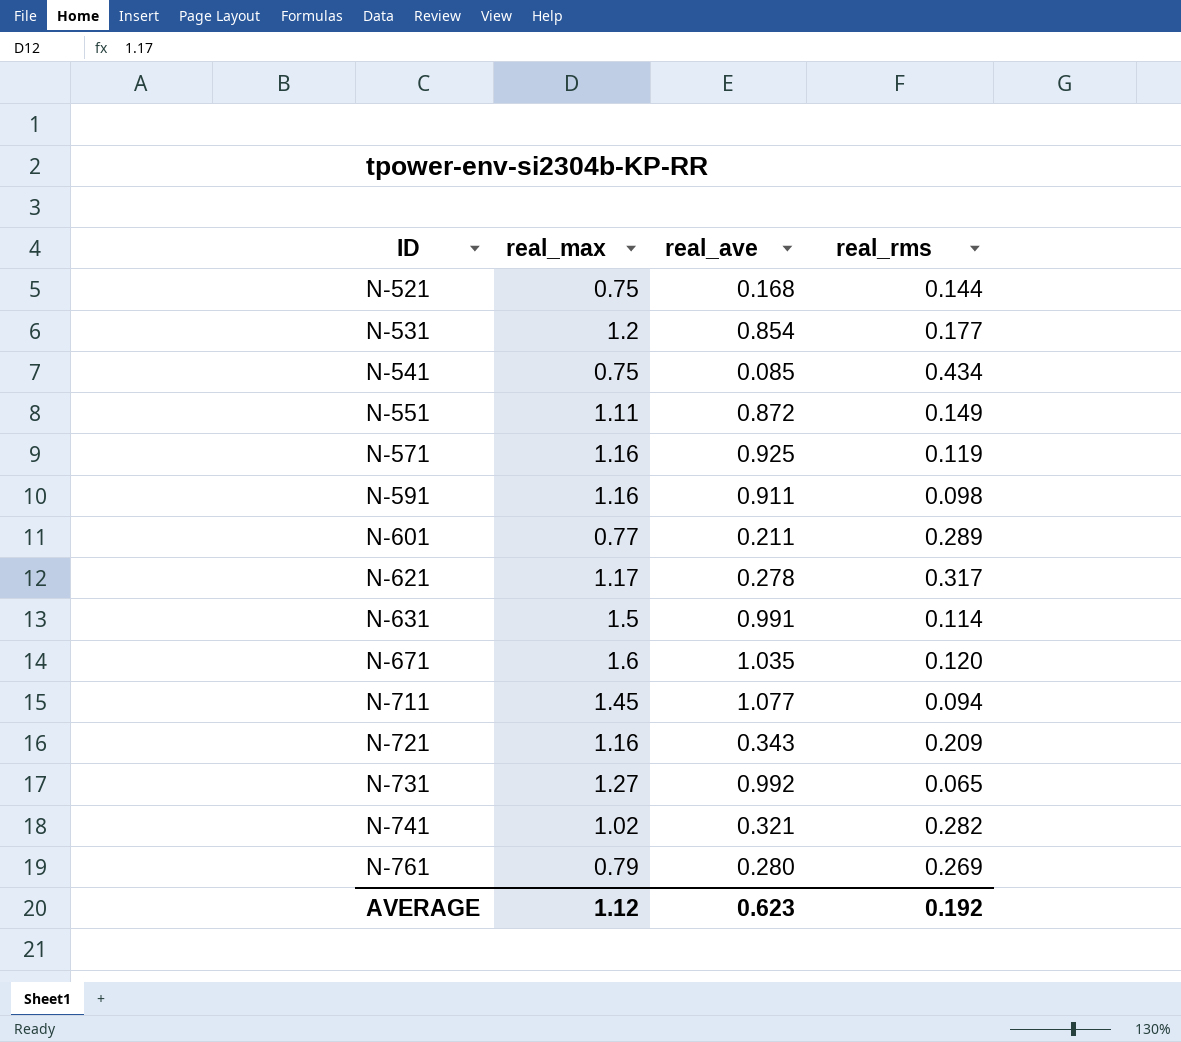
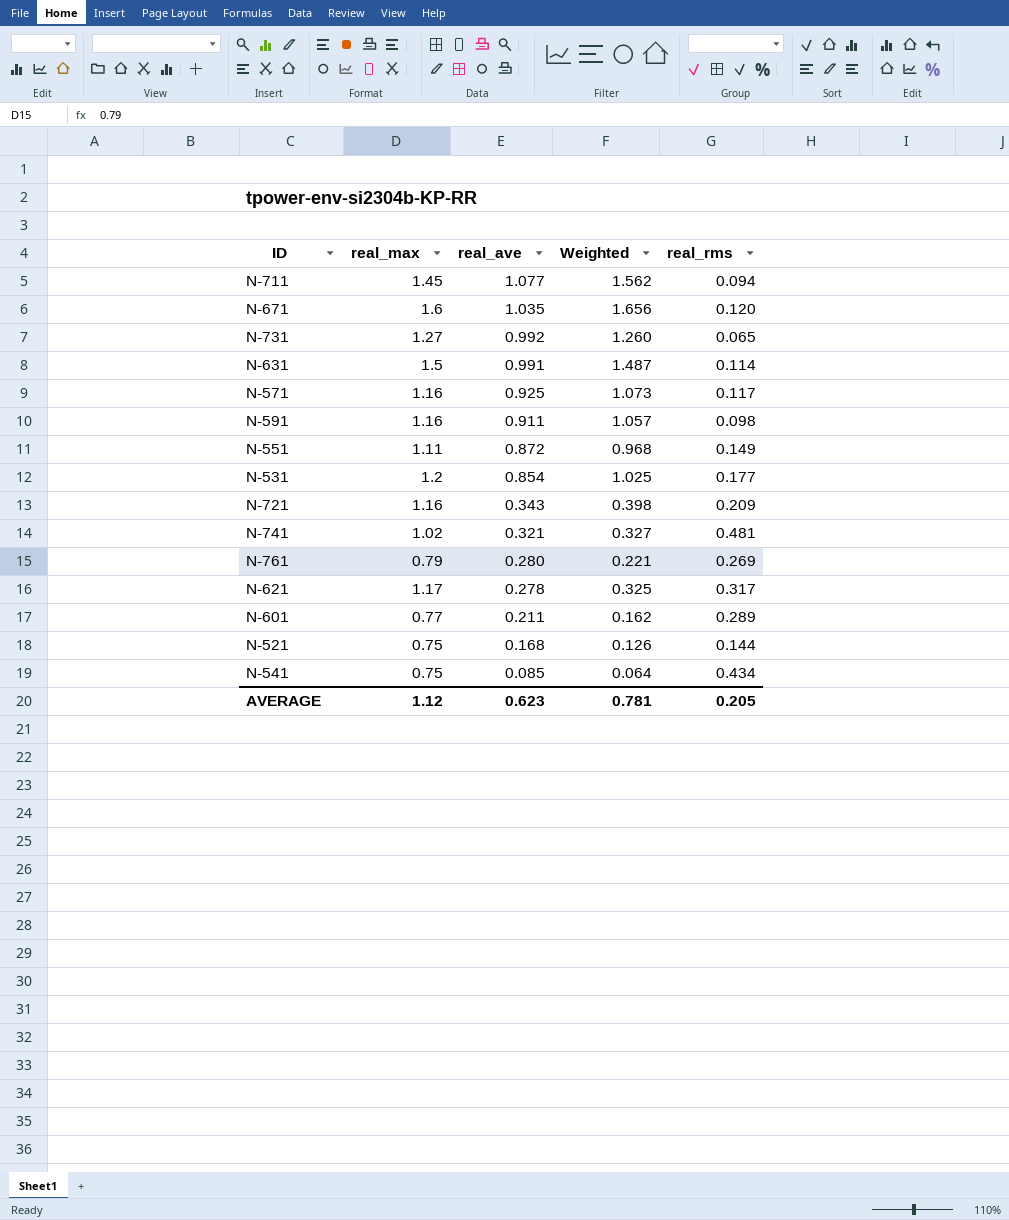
row order: ID ascending -> real_ave descending
column Weighted | formula: none -> [real_max] * [real_ave]
N-571 | real_rms: 0.119 -> 0.117
N-741 | real_rms: 0.282 -> 0.481
AVERAGE | real_rms: 0.192 -> 0.205

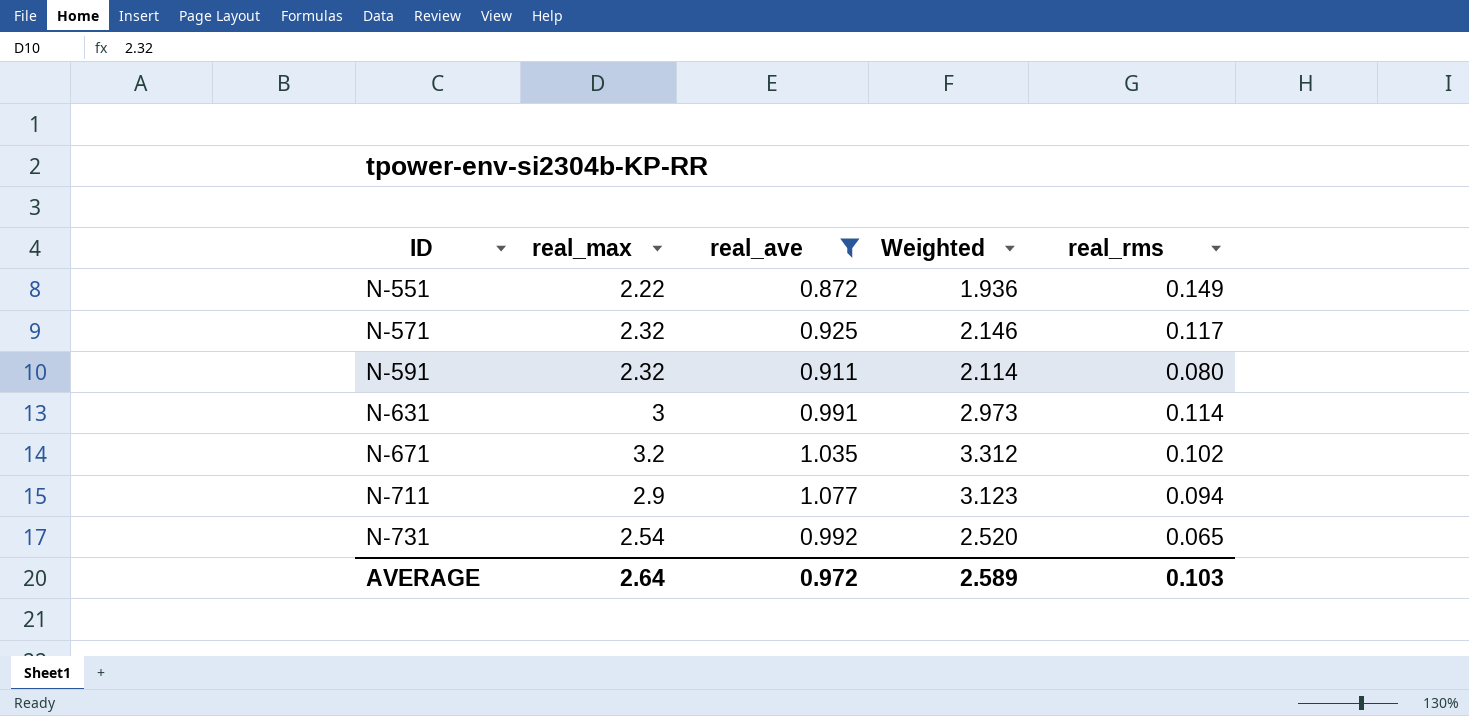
filter: none -> real_ave >= 0.872
row order: real_ave descending -> ID ascending
N-551 | real_max: 1.11 -> 2.22
N-551 | Weighted: 0.968 -> 1.936
N-571 | real_max: 1.16 -> 2.32
N-571 | Weighted: 1.073 -> 2.146
N-591 | real_max: 1.16 -> 2.32
N-591 | Weighted: 1.057 -> 2.114
N-591 | real_rms: 0.098 -> 0.080
N-631 | real_max: 1.5 -> 3
N-631 | Weighted: 1.487 -> 2.973
N-671 | real_max: 1.6 -> 3.2
N-671 | Weighted: 1.656 -> 3.312
N-671 | real_rms: 0.120 -> 0.102
N-711 | real_max: 1.45 -> 2.9
N-711 | Weighted: 1.562 -> 3.123
N-731 | real_max: 1.27 -> 2.54
N-731 | Weighted: 1.260 -> 2.520
AVERAGE | real_max: 1.12 -> 2.64
AVERAGE | real_ave: 0.623 -> 0.972
AVERAGE | Weighted: 0.781 -> 2.589
AVERAGE | real_rms: 0.205 -> 0.103

